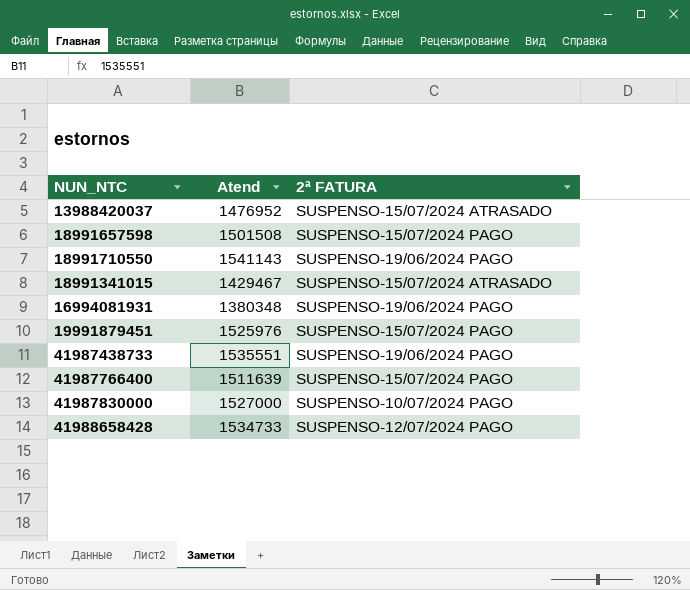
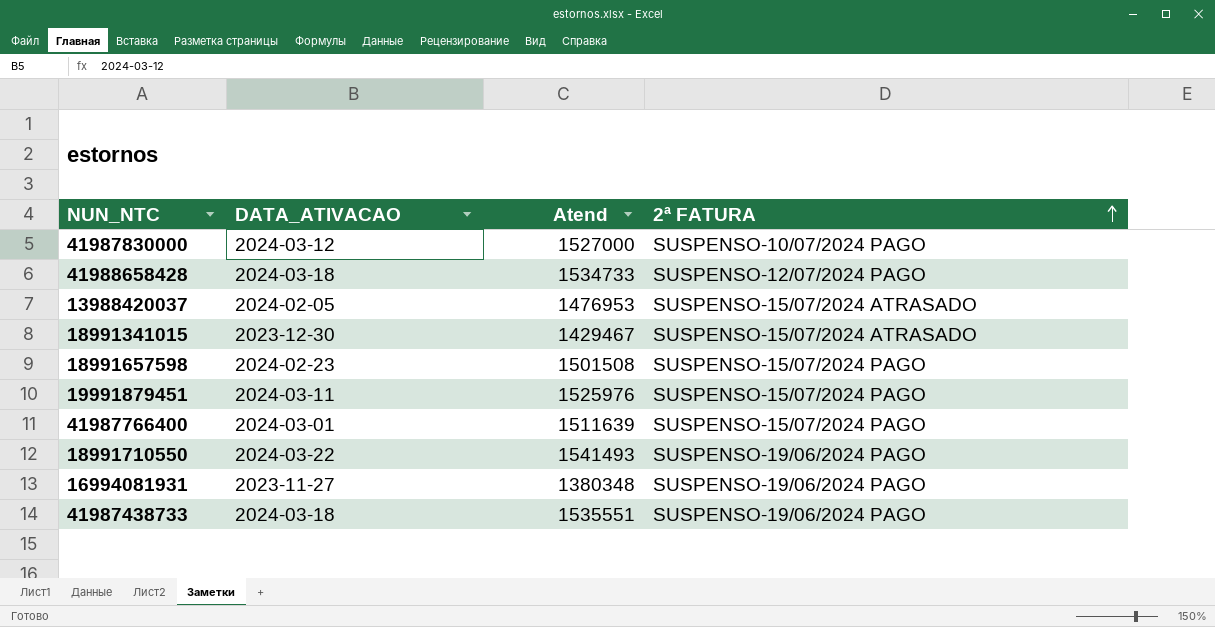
row order: none -> 2ª FATURA ascending
column DATA_ATIVACAO | position: none -> 2
13988420037 | Atend: 1476952 -> 1476953
18991710550 | Atend: 1541143 -> 1541493

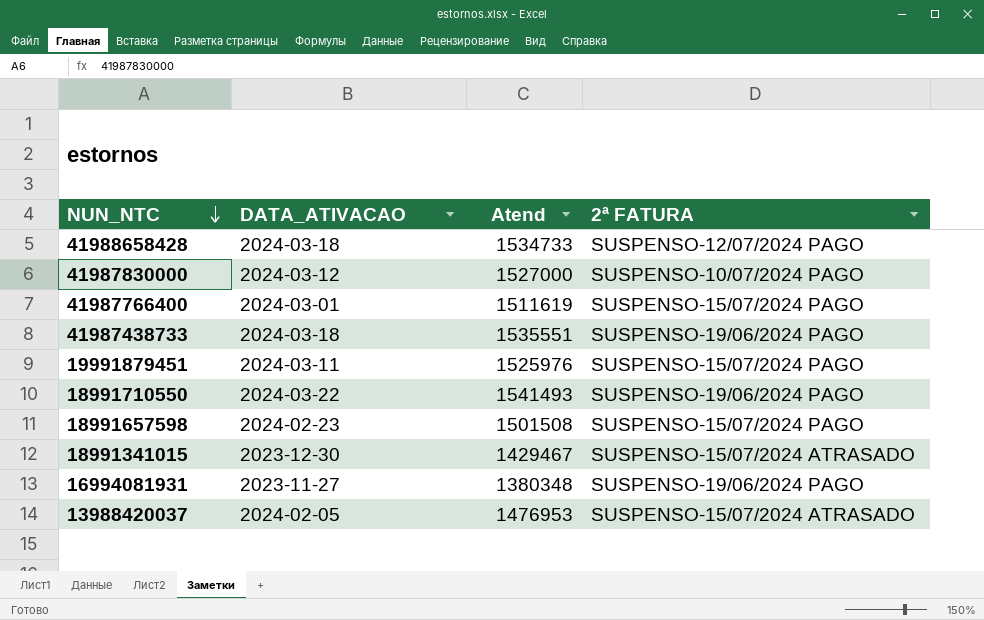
row order: 2ª FATURA ascending -> NUN_NTC descending
41987766400 | Atend: 1511639 -> 1511619

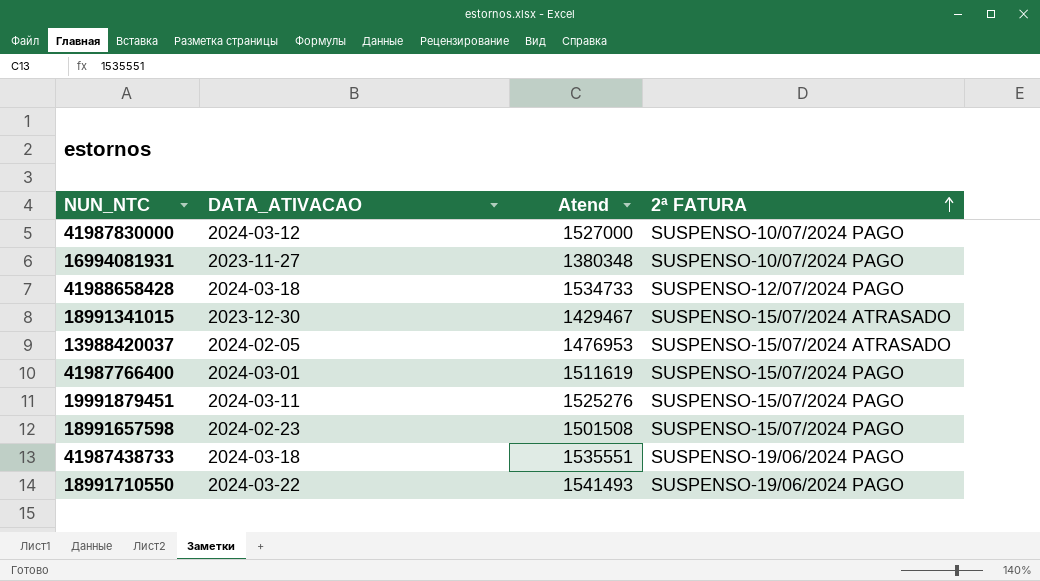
row order: NUN_NTC descending -> 2ª FATURA ascending
16994081931 | 2ª FATURA: SUSPENSO-19/06/2024 PAGO -> SUSPENSO-10/07/2024 PAGO
19991879451 | Atend: 1525976 -> 1525276

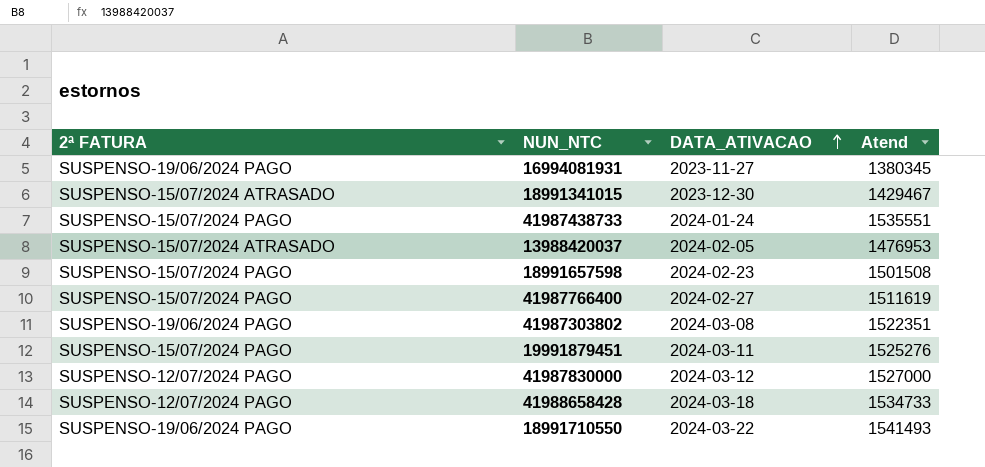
row order: 2ª FATURA ascending -> DATA_ATIVACAO ascending
column 2ª FATURA | position: 4 -> 1
16994081931 | 2ª FATURA: SUSPENSO-10/07/2024 PAGO -> SUSPENSO-19/06/2024 PAGO
16994081931 | Atend: 1380348 -> 1380345
41987438733 | 2ª FATURA: SUSPENSO-19/06/2024 PAGO -> SUSPENSO-15/07/2024 PAGO
41987438733 | DATA_ATIVACAO: 2024-03-18 -> 2024-01-24
41987766400 | DATA_ATIVACAO: 2024-03-01 -> 2024-02-27
row 41987303802: none -> SUSPENSO-19/06/2024 PAGO | 2024-03-08 | 1522351
41987830000 | 2ª FATURA: SUSPENSO-10/07/2024 PAGO -> SUSPENSO-12/07/2024 PAGO

